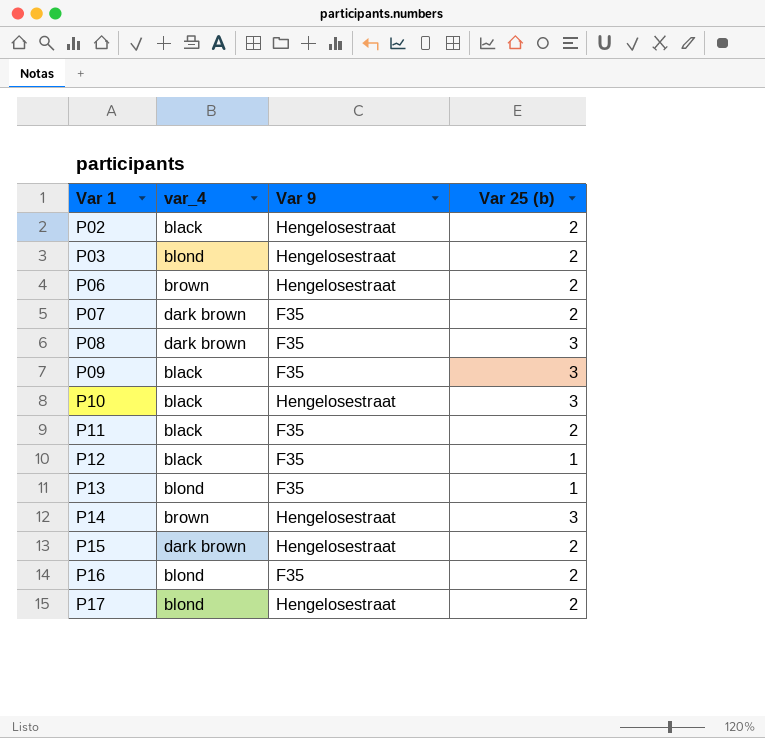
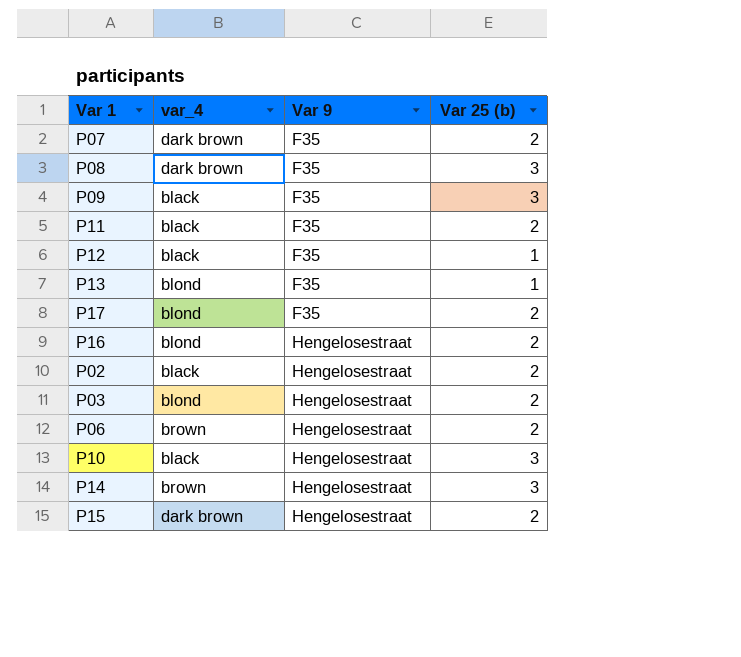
row order: Var 1 ascending -> Var 9 ascending
P17 | Var 9: Hengelosestraat -> F35
P16 | Var 9: F35 -> Hengelosestraat

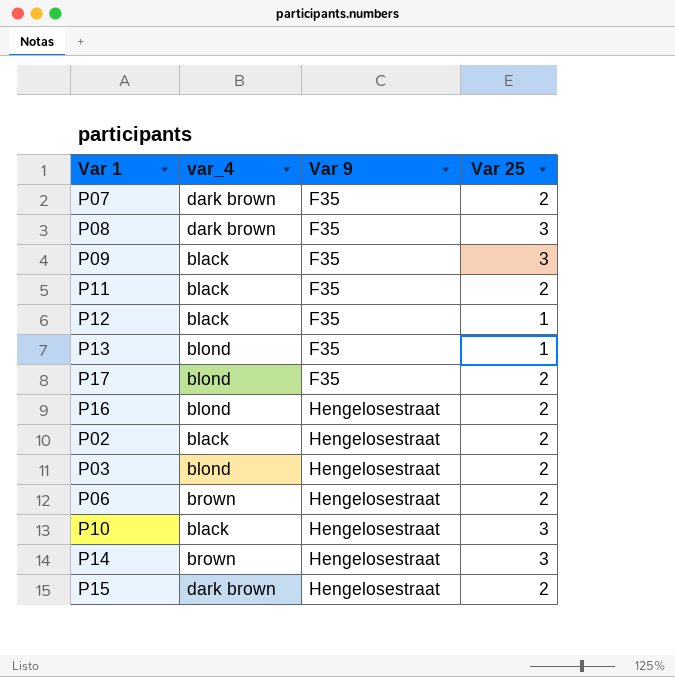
column name: Var 25 (b) -> Var 25

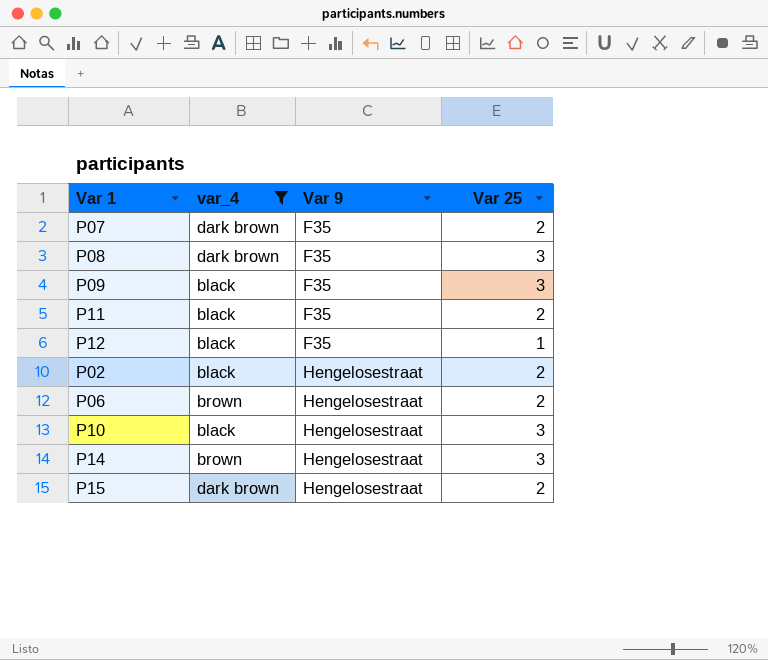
filter: none -> var_4 != blond

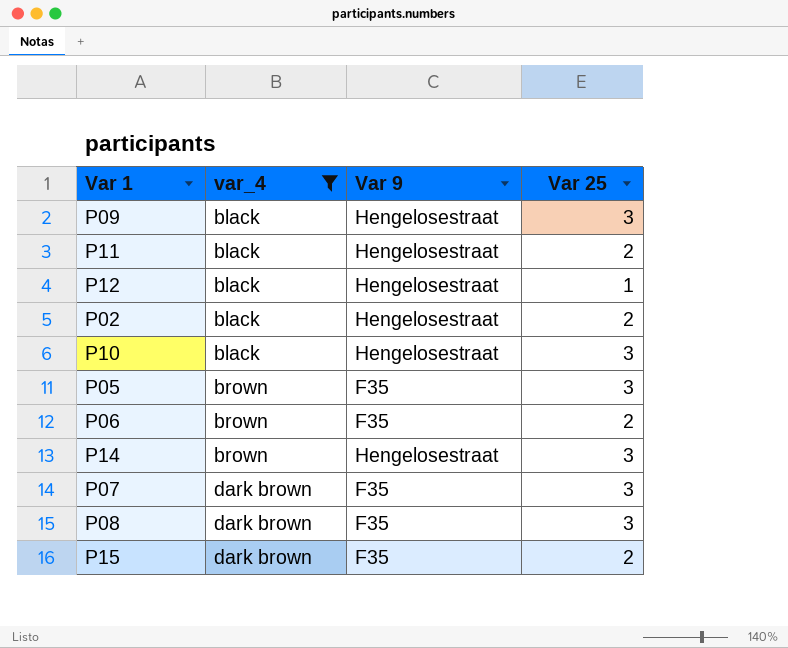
row order: Var 9 ascending -> var_4 ascending
P09 | Var 9: F35 -> Hengelosestraat
P11 | Var 9: F35 -> Hengelosestraat
P12 | Var 9: F35 -> Hengelosestraat
row P05: none -> brown | F35 | 3
P06 | Var 9: Hengelosestraat -> F35
P07 | Var 25: 2 -> 3
P15 | Var 9: Hengelosestraat -> F35

